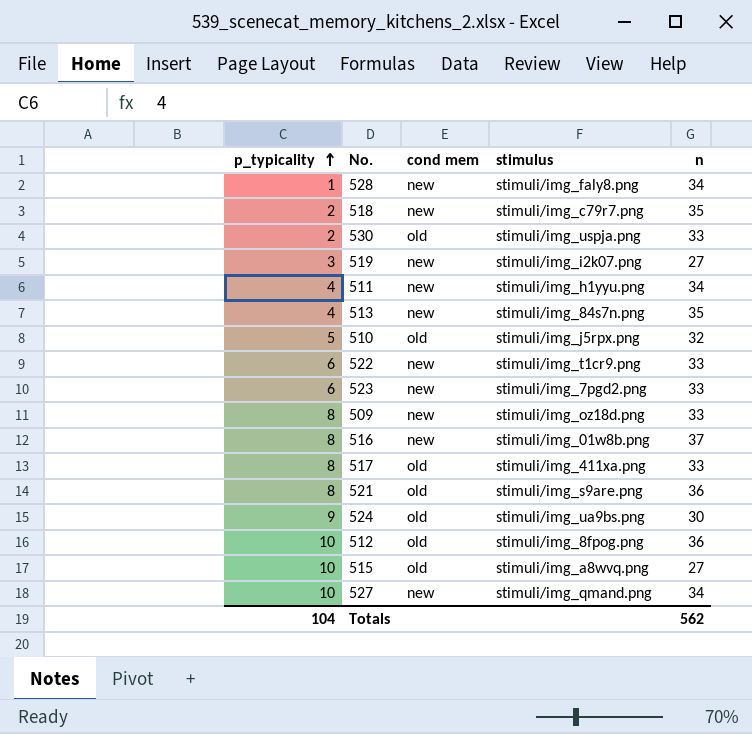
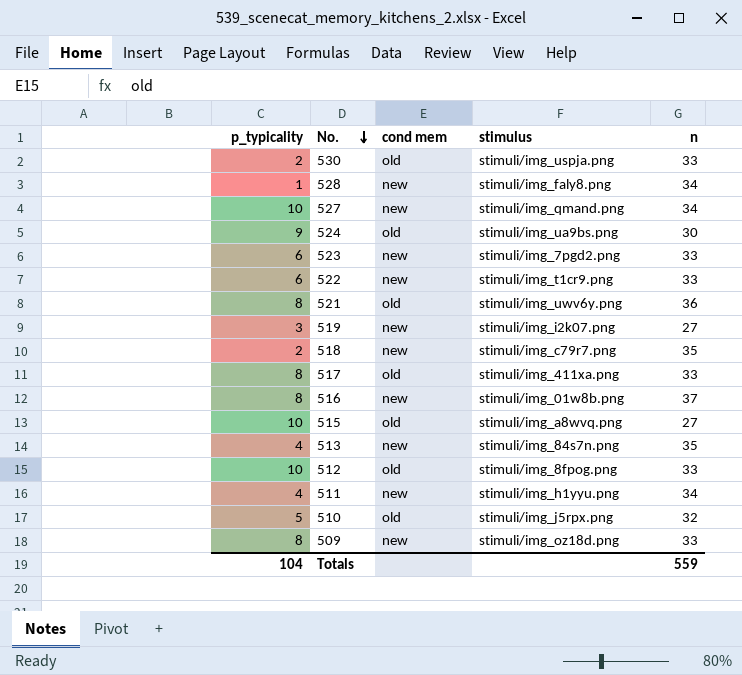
row order: p_typicality ascending -> No. descending
521 | stimulus: stimuli/img_s9are.png -> stimuli/img_uwv6y.png
512 | n: 36 -> 33
Totals | n: 562 -> 559

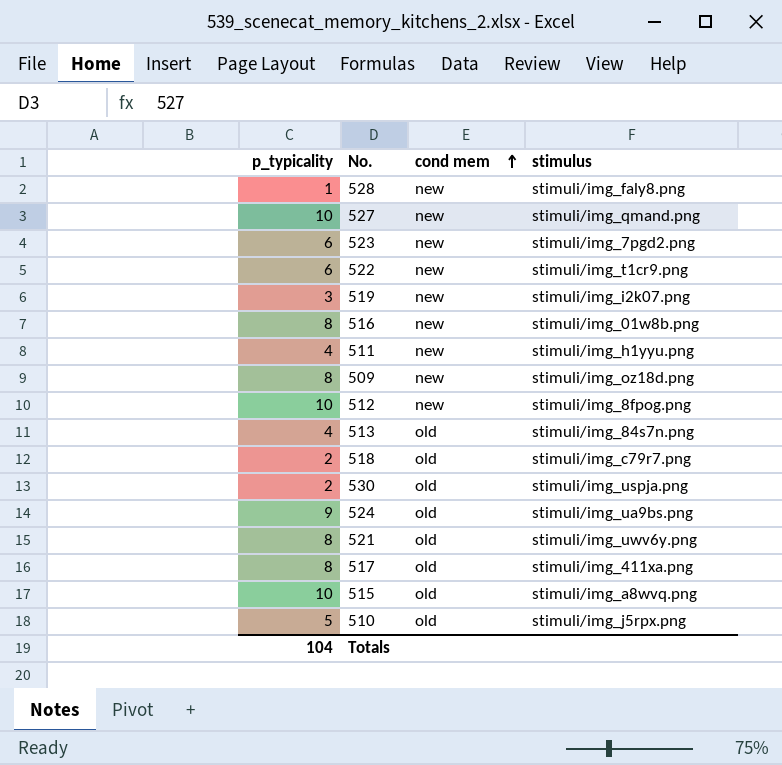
row order: No. descending -> cond mem ascending
column n | position: 5 -> none
512 | cond mem: old -> new
513 | cond mem: new -> old
518 | cond mem: new -> old

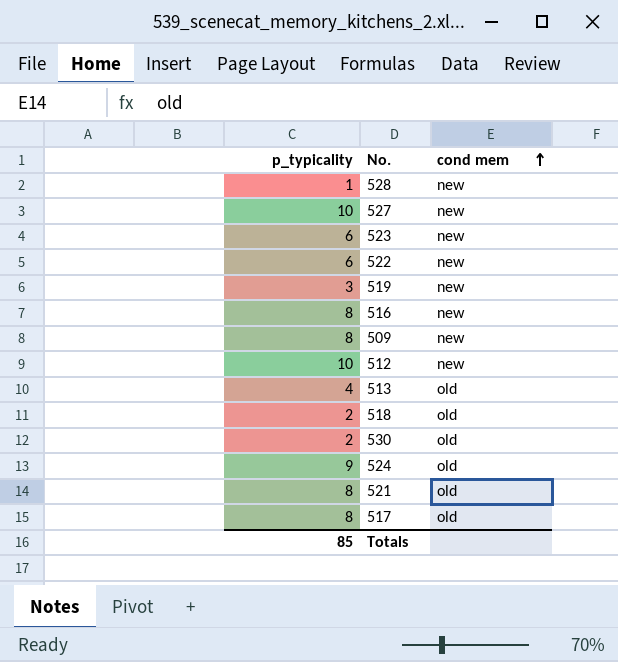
column stimulus | position: 4 -> none
row 511: 4 | new | stimuli/img_h1yyu.png -> none
row 515: 10 | old | stimuli/img_a8wvq.png -> none
row 510: 5 | old | stimuli/img_j5rpx.png -> none
Totals | p_typicality: 104 -> 85

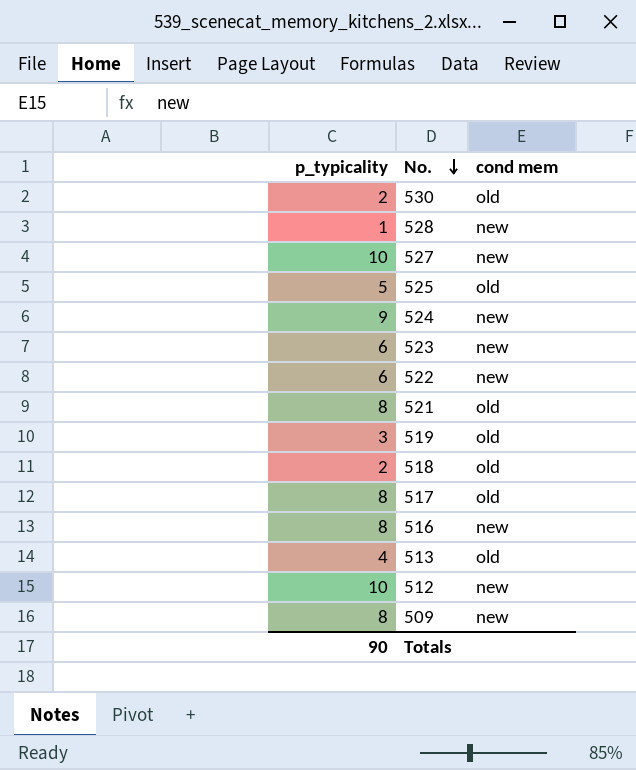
row order: cond mem ascending -> No. descending
row 525: none -> 5 | old
524 | cond mem: old -> new
519 | cond mem: new -> old
Totals | p_typicality: 85 -> 90

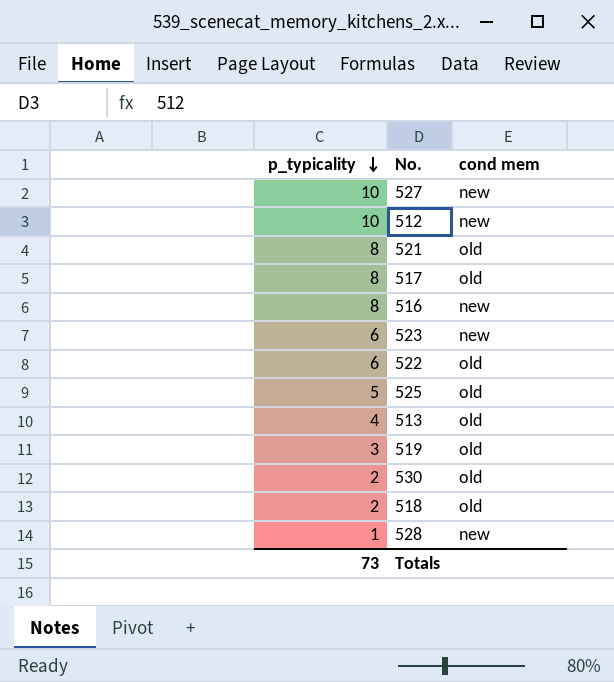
row order: No. descending -> p_typicality descending
row 524: 9 | new -> none
row 509: 8 | new -> none
522 | cond mem: new -> old
Totals | p_typicality: 90 -> 73

